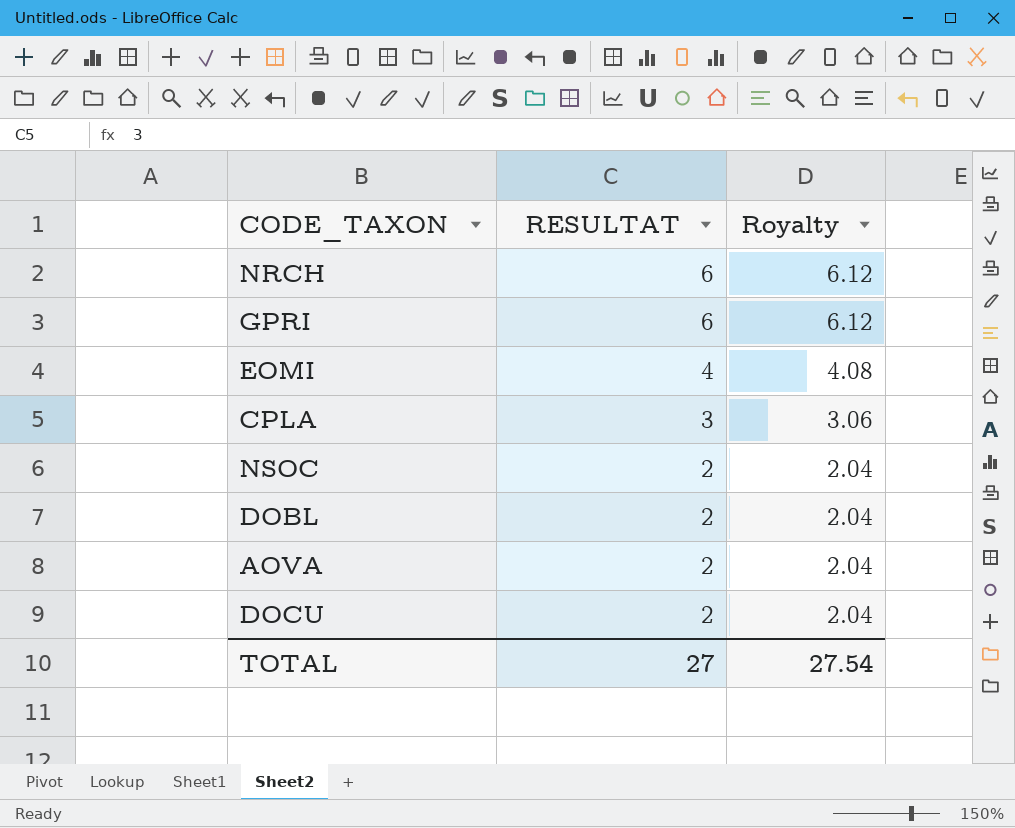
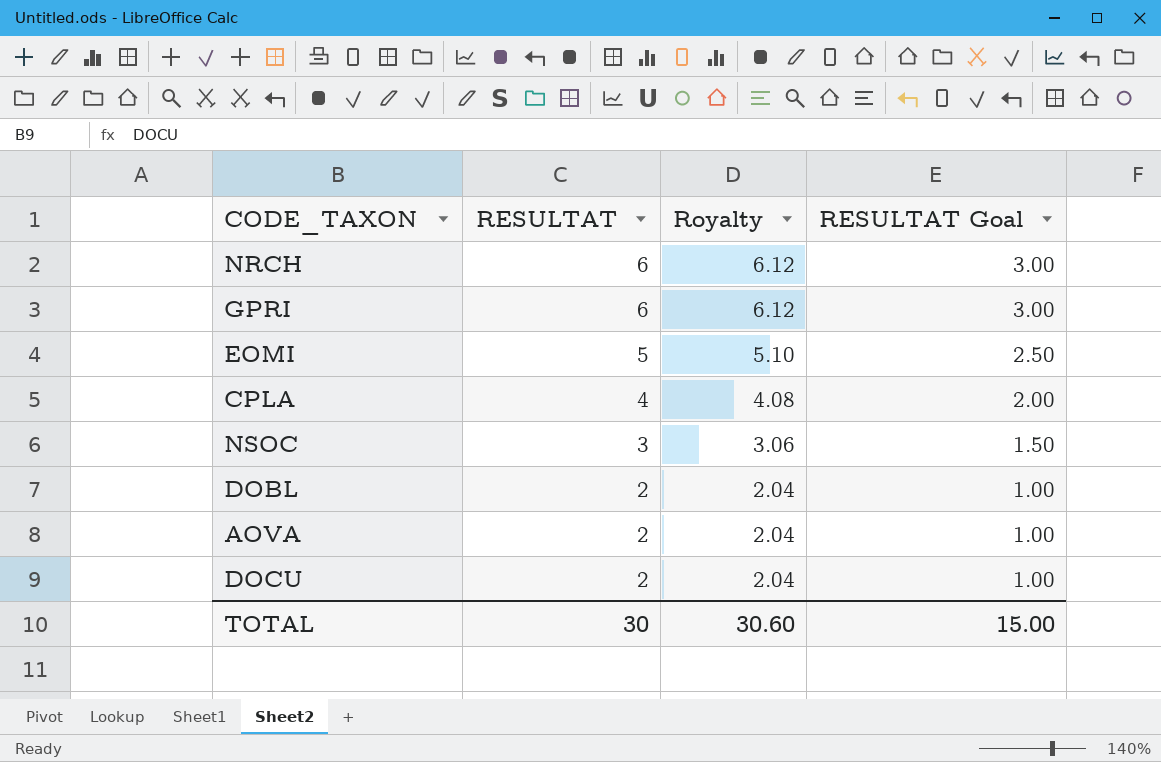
column RESULTAT Goal | formula: none -> [RESULTAT] * 0.5
EOMI | RESULTAT: 4 -> 5
EOMI | Royalty: 4.08 -> 5.10
CPLA | RESULTAT: 3 -> 4
CPLA | Royalty: 3.06 -> 4.08
NSOC | RESULTAT: 2 -> 3
NSOC | Royalty: 2.04 -> 3.06
TOTAL | RESULTAT: 27 -> 30
TOTAL | Royalty: 27.54 -> 30.60

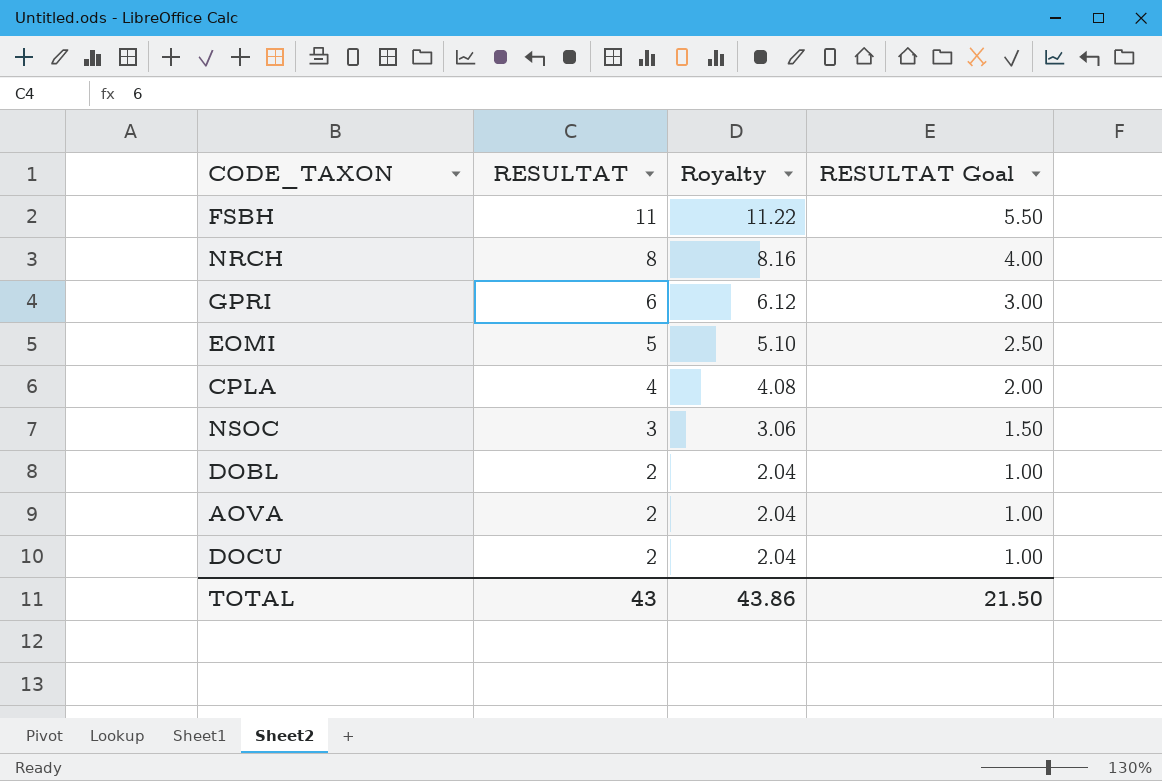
row FSBH: none -> 11 | 11.22 | 5.50
NRCH | RESULTAT: 6 -> 8
NRCH | Royalty: 6.12 -> 8.16
NRCH | RESULTAT Goal: 3.00 -> 4.00
TOTAL | RESULTAT: 30 -> 43
TOTAL | Royalty: 30.60 -> 43.86
TOTAL | RESULTAT Goal: 15.00 -> 21.50

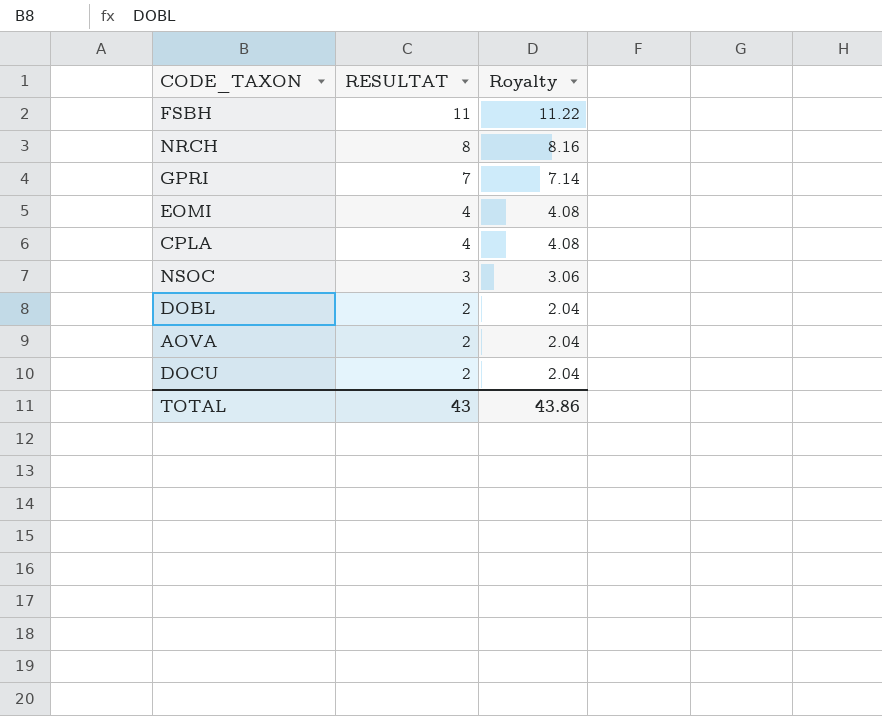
column RESULTAT Goal | formula: [RESULTAT] * 0.5 -> none
GPRI | RESULTAT: 6 -> 7
GPRI | Royalty: 6.12 -> 7.14
EOMI | RESULTAT: 5 -> 4
EOMI | Royalty: 5.10 -> 4.08

